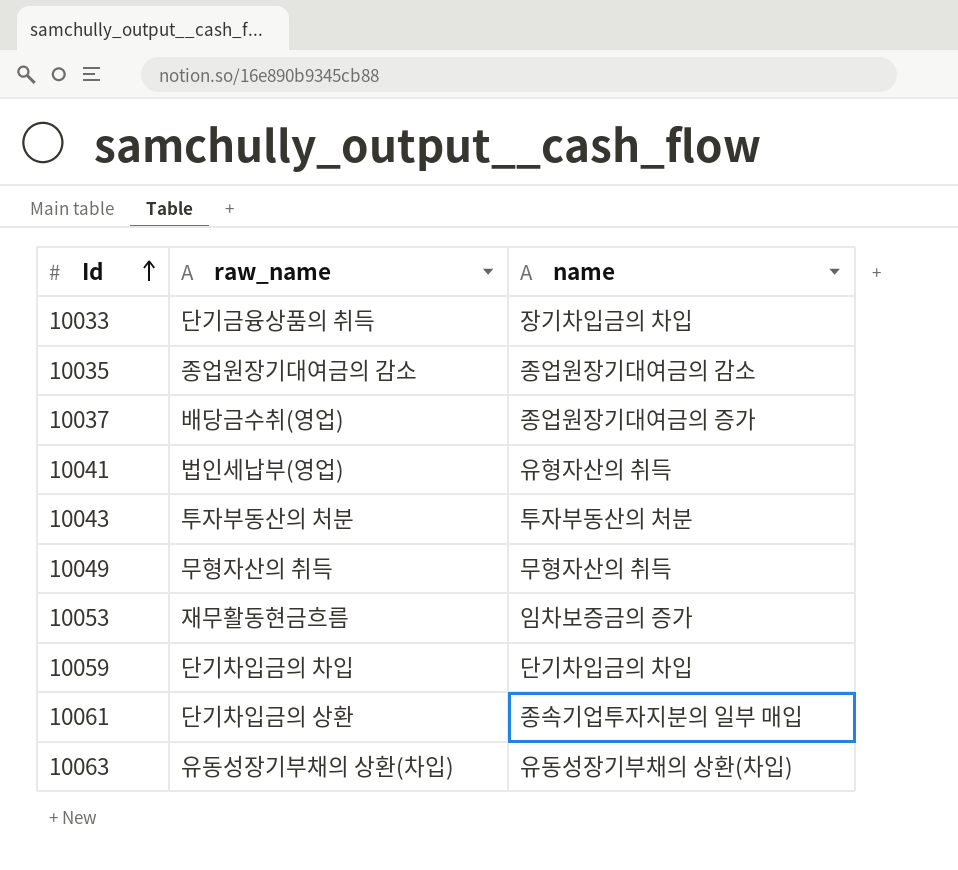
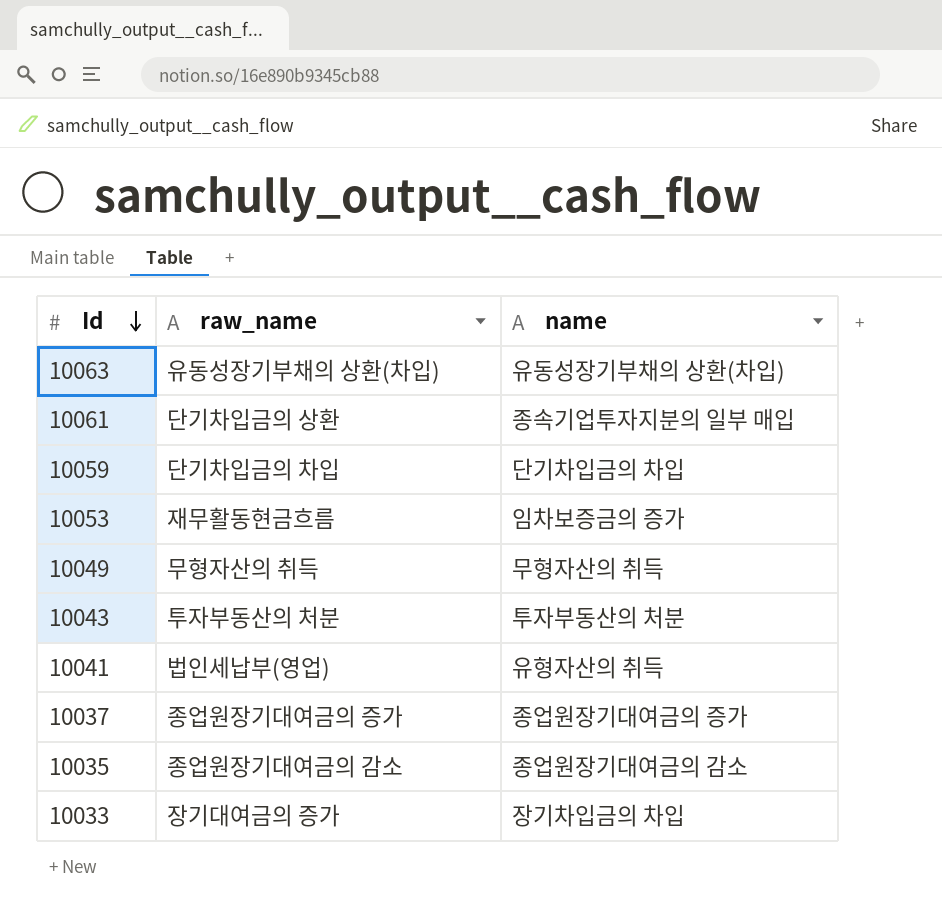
row order: Id ascending -> Id descending
10037 | raw_name: 배당금수취(영업) -> 종업원장기대여금의 증가
10033 | raw_name: 단기금융상품의 취득 -> 장기대여금의 증가

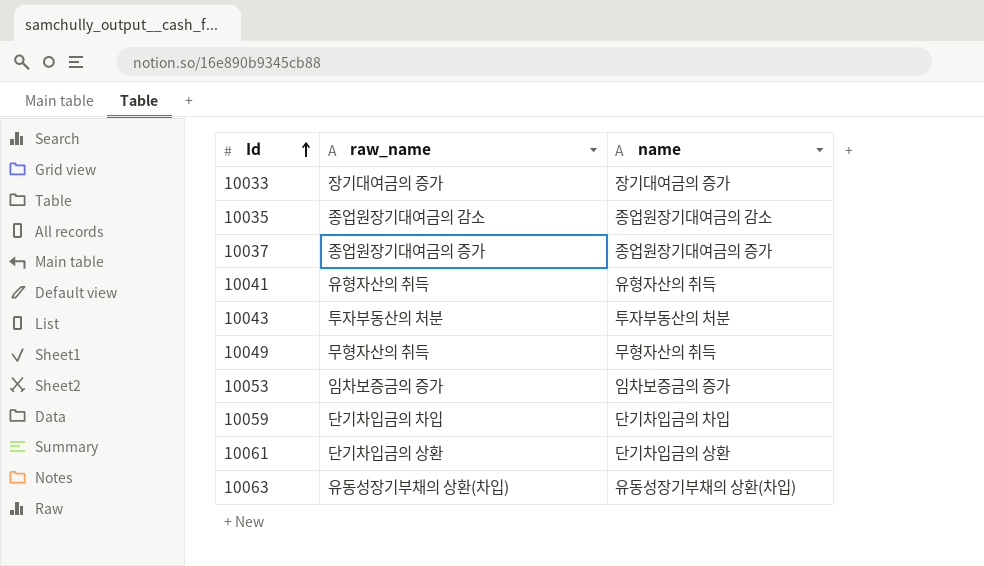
row order: Id descending -> Id ascending
10033 | name: 장기차입금의 차입 -> 장기대여금의 증가
10041 | raw_name: 법인세납부(영업) -> 유형자산의 취득
10053 | raw_name: 재무활동현금흐름 -> 임차보증금의 증가
10061 | name: 종속기업투자지분의 일부 매입 -> 단기차입금의 상환

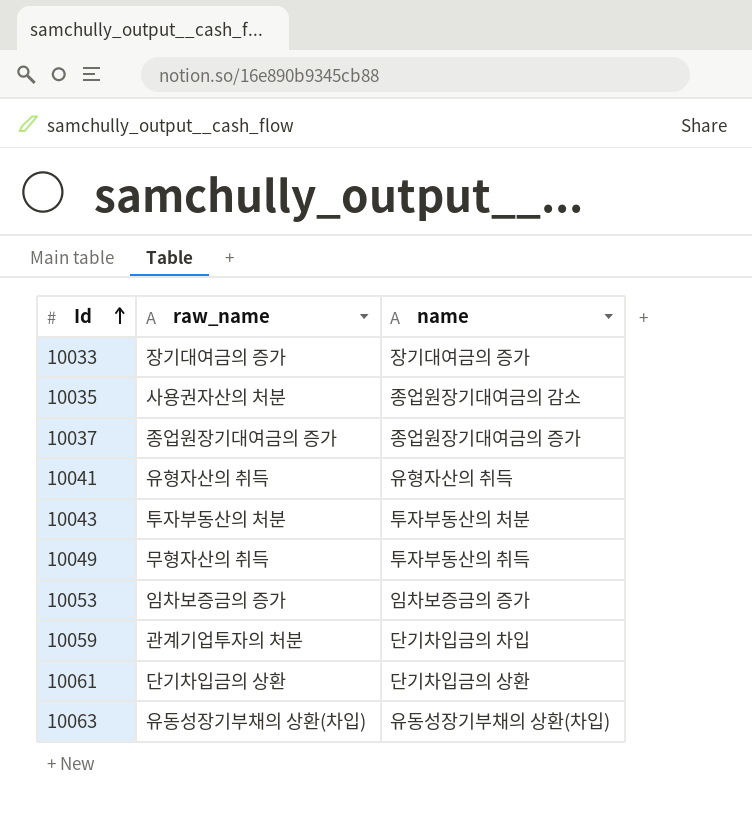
10035 | raw_name: 종업원장기대여금의 감소 -> 사용권자산의 처분
10049 | name: 무형자산의 취득 -> 투자부동산의 취득
10059 | raw_name: 단기차입금의 차입 -> 관계기업투자의 처분

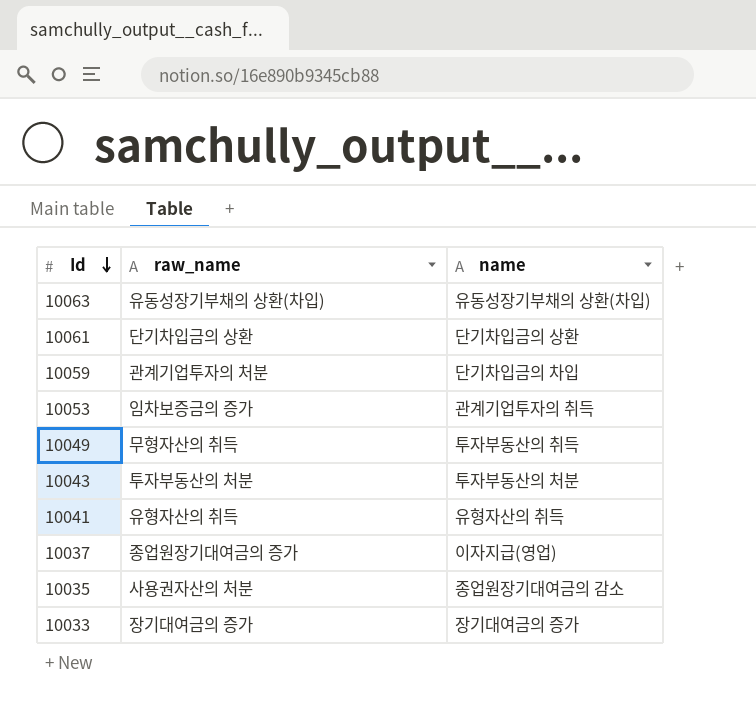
row order: Id ascending -> Id descending
10053 | name: 임차보증금의 증가 -> 관계기업투자의 취득
10037 | name: 종업원장기대여금의 증가 -> 이자지급(영업)

